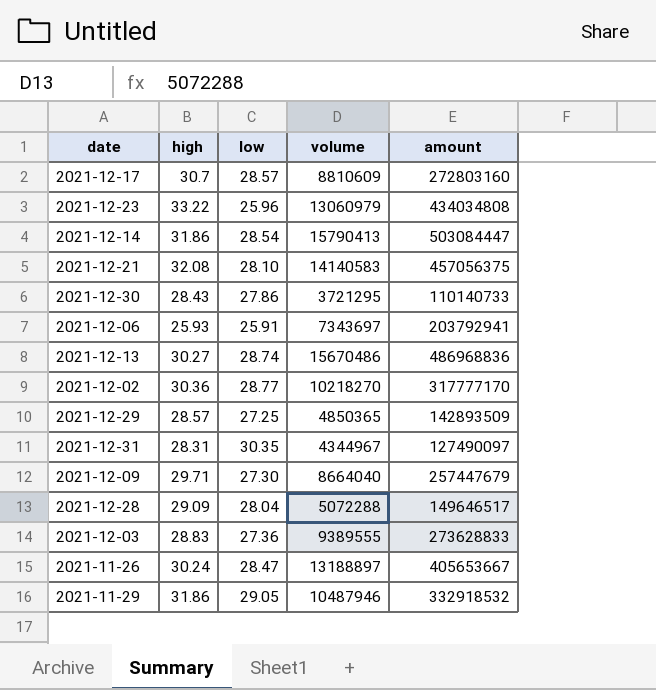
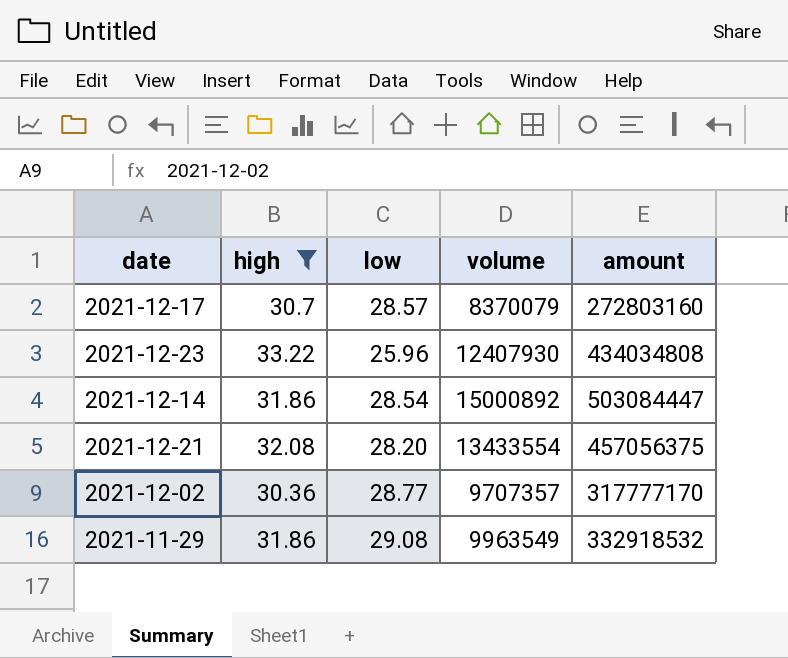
filter: none -> high >= 30.36
2021-12-17 | volume: 8810609 -> 8370079
2021-12-23 | volume: 13060979 -> 12407930
2021-12-14 | volume: 15790413 -> 15000892
2021-12-21 | low: 28.10 -> 28.20
2021-12-21 | volume: 14140583 -> 13433554
2021-12-02 | volume: 10218270 -> 9707357
2021-11-29 | low: 29.05 -> 29.08
2021-11-29 | volume: 10487946 -> 9963549

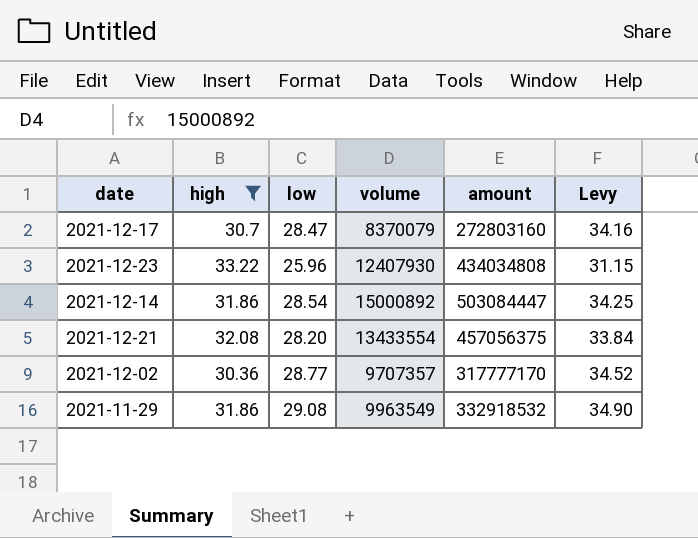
column Levy | formula: none -> [low] * 1.2
2021-12-17 | low: 28.57 -> 28.47

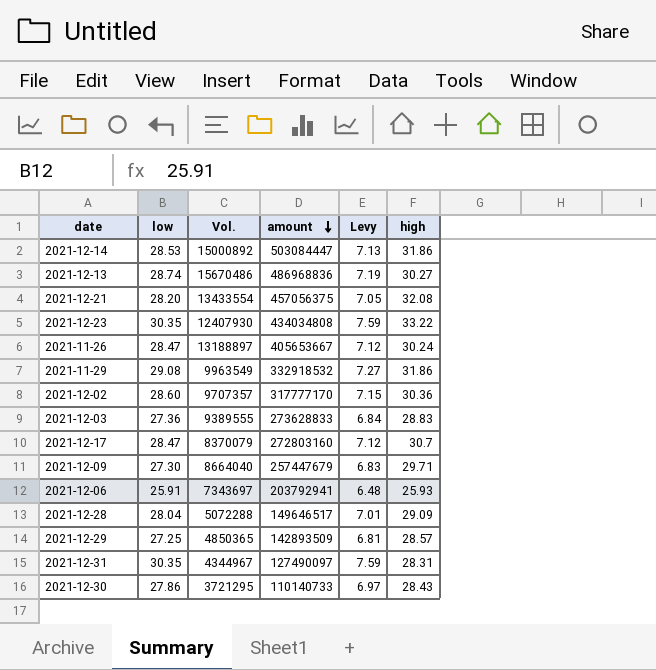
filter: high >= 30.36 -> none
row order: none -> amount descending
column name: volume -> Vol.
column Levy | formula: [low] * 1.2 -> [low] * 0.25
column high | position: 2 -> 6
2021-12-14 | low: 28.54 -> 28.53
2021-12-23 | low: 25.96 -> 30.35
2021-12-02 | low: 28.77 -> 28.60

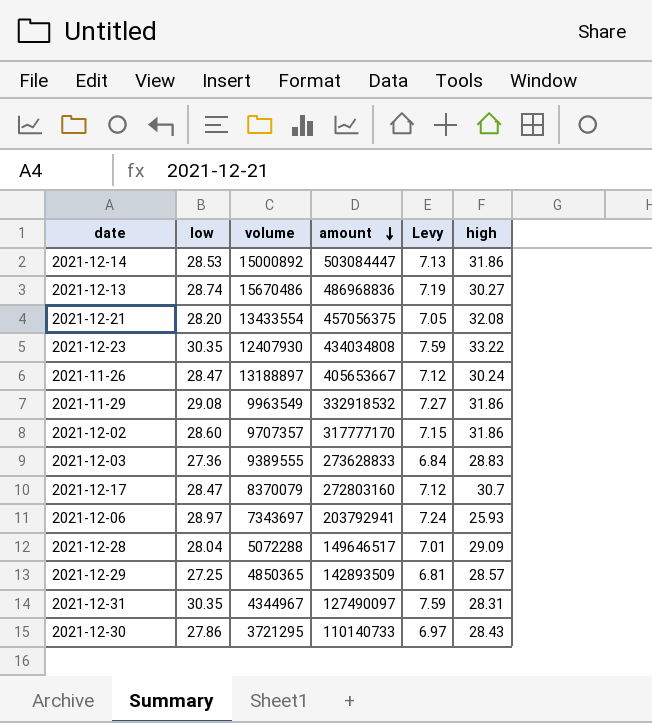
column name: Vol. -> volume
row 2021-12-09: 27.30 | 8664040 | 257447679 | 6.83 | 29.71 -> none
2021-12-02 | high: 30.36 -> 31.86
2021-12-06 | low: 25.91 -> 28.97
2021-12-06 | Levy: 6.48 -> 7.24

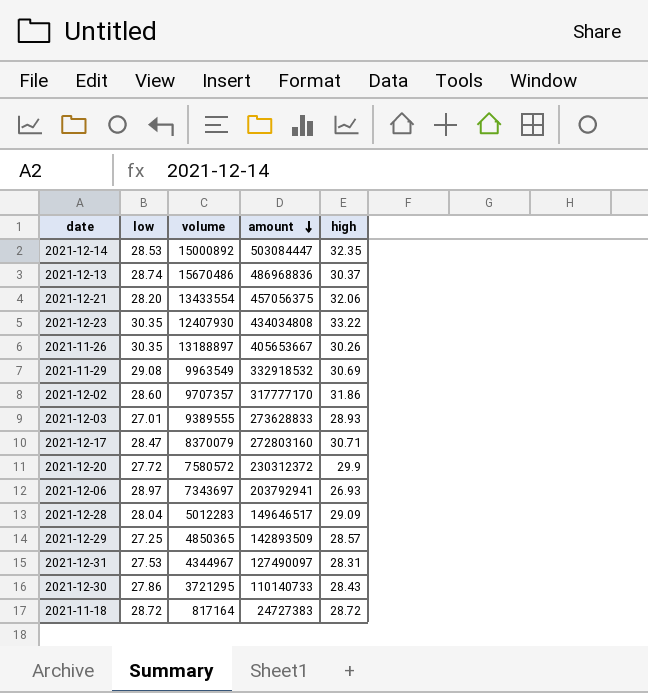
column Levy | formula: [low] * 0.25 -> none
2021-12-14 | high: 31.86 -> 32.35
2021-12-13 | high: 30.27 -> 30.37
2021-12-21 | high: 32.08 -> 32.06
2021-11-26 | low: 28.47 -> 30.35
2021-11-26 | high: 30.24 -> 30.26
2021-11-29 | high: 31.86 -> 30.69
2021-12-03 | low: 27.36 -> 27.01
2021-12-03 | high: 28.83 -> 28.93
2021-12-17 | high: 30.7 -> 30.71
row 2021-12-20: none -> 27.72 | 7580572 | 230312372 | 29.9
2021-12-06 | high: 25.93 -> 26.93
2021-12-28 | volume: 5072288 -> 5012283
2021-12-31 | low: 30.35 -> 27.53
row 2021-11-18: none -> 28.72 | 817164 | 24727383 | 28.72

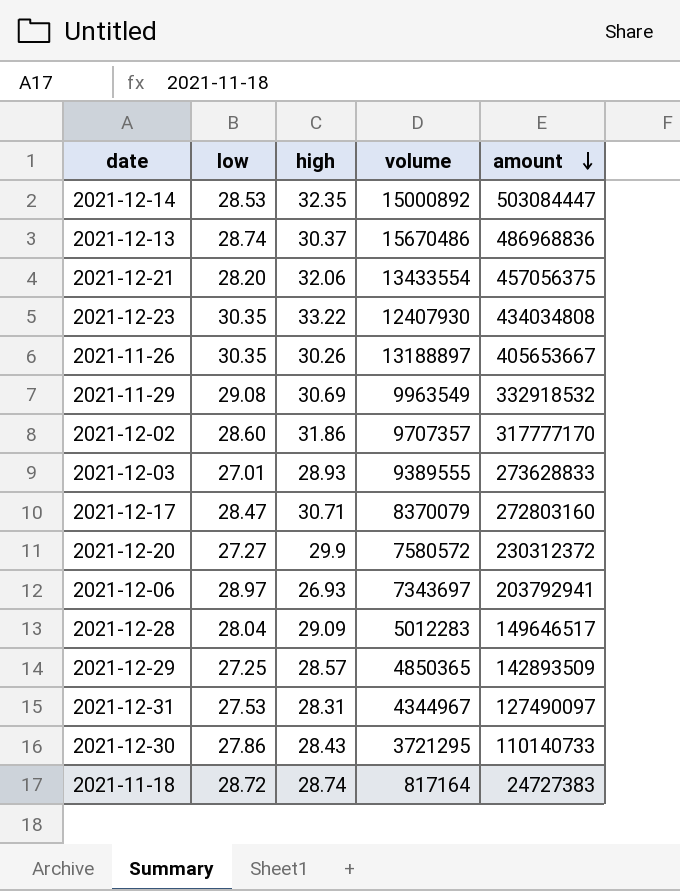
column high | position: 5 -> 3
2021-12-20 | low: 27.72 -> 27.27
2021-11-18 | high: 28.72 -> 28.74

